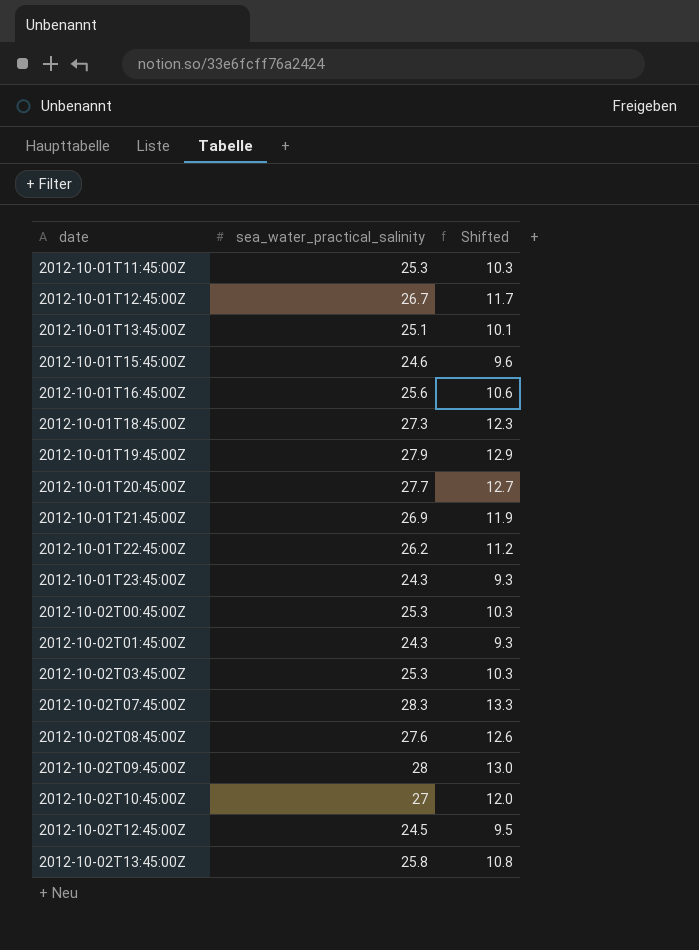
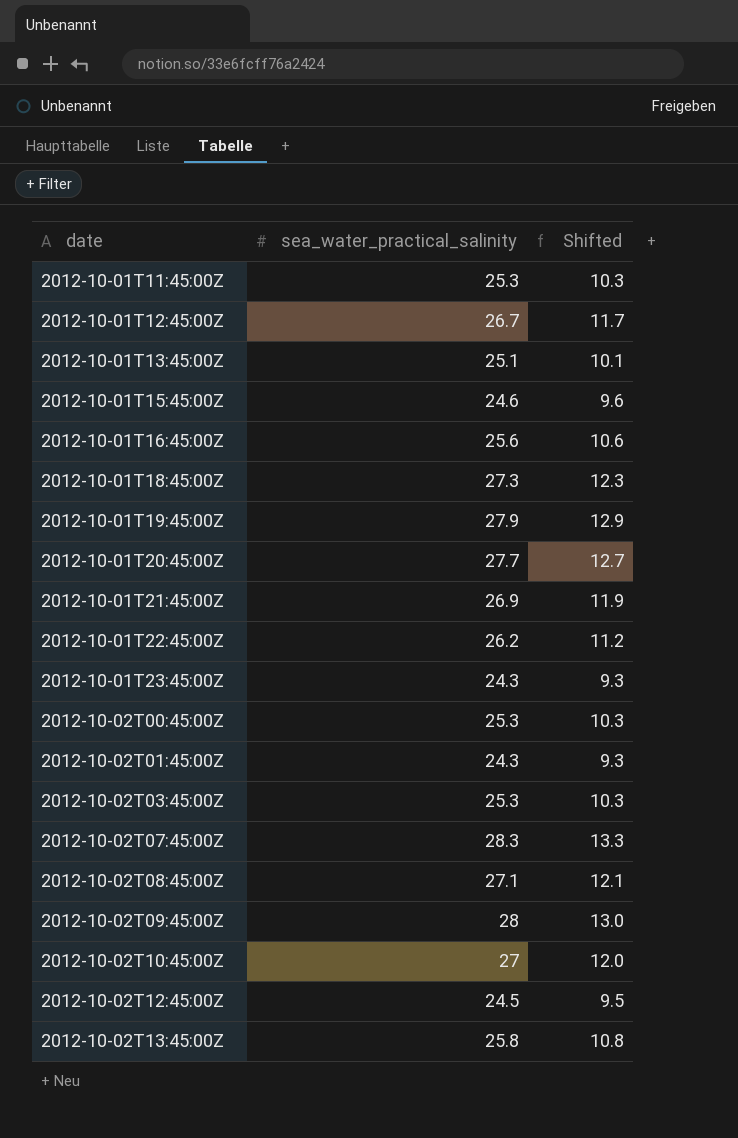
2012-10-02T08:45:00Z | sea_water_practical_salinity: 27.6 -> 27.1
2012-10-02T08:45:00Z | Shifted: 12.6 -> 12.1

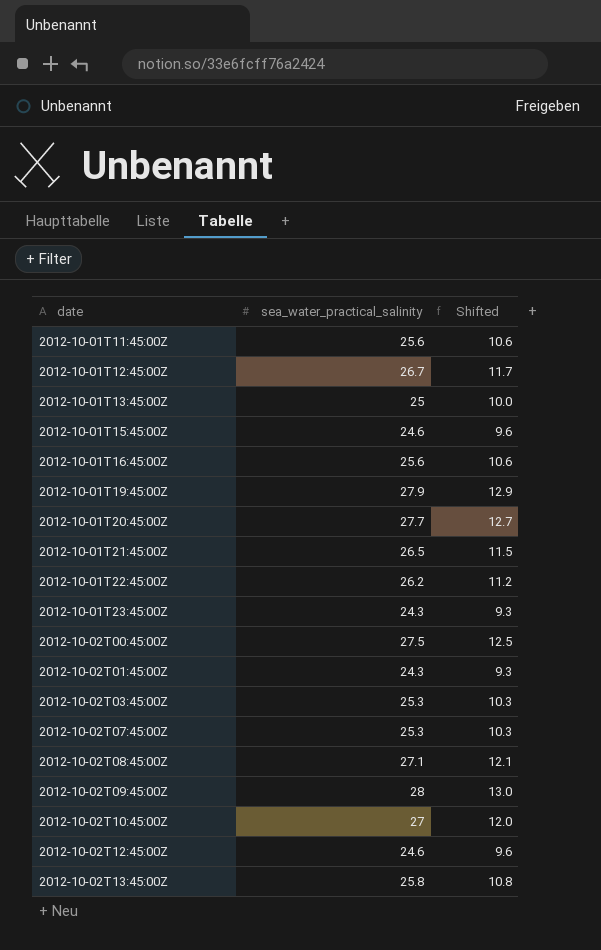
row 2012-10-01T18:45:00Z: 27.3 | 12.3 -> none
2012-10-01T11:45:00Z | sea_water_practical_salinity: 25.3 -> 25.6
2012-10-01T11:45:00Z | Shifted: 10.3 -> 10.6
2012-10-01T13:45:00Z | sea_water_practical_salinity: 25.1 -> 25
2012-10-01T13:45:00Z | Shifted: 10.1 -> 10.0
2012-10-01T21:45:00Z | sea_water_practical_salinity: 26.9 -> 26.5
2012-10-01T21:45:00Z | Shifted: 11.9 -> 11.5
2012-10-02T00:45:00Z | sea_water_practical_salinity: 25.3 -> 27.5
2012-10-02T00:45:00Z | Shifted: 10.3 -> 12.5
2012-10-02T07:45:00Z | sea_water_practical_salinity: 28.3 -> 25.3
2012-10-02T07:45:00Z | Shifted: 13.3 -> 10.3
2012-10-02T12:45:00Z | sea_water_practical_salinity: 24.5 -> 24.6
2012-10-02T12:45:00Z | Shifted: 9.5 -> 9.6

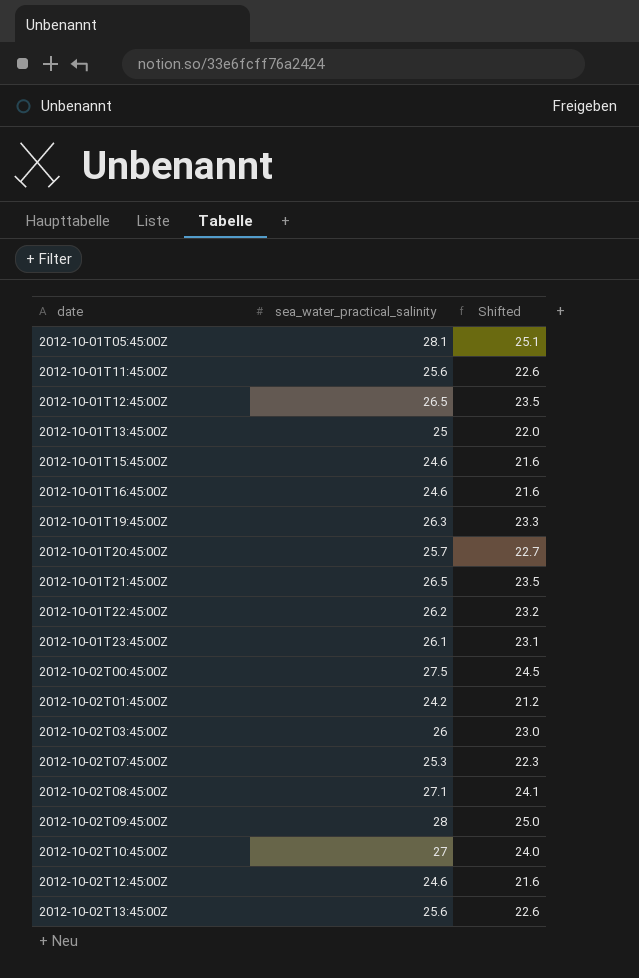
column Shifted | formula: [sea_water_practical_salinity] - 15 -> [sea_water_practical_salinity] - 3
row 2012-10-01T05:45:00Z: none -> 28.1 | 25.1
2012-10-01T12:45:00Z | sea_water_practical_salinity: 26.7 -> 26.5
2012-10-01T16:45:00Z | sea_water_practical_salinity: 25.6 -> 24.6
2012-10-01T19:45:00Z | sea_water_practical_salinity: 27.9 -> 26.3
2012-10-01T20:45:00Z | sea_water_practical_salinity: 27.7 -> 25.7
2012-10-01T23:45:00Z | sea_water_practical_salinity: 24.3 -> 26.1
2012-10-02T01:45:00Z | sea_water_practical_salinity: 24.3 -> 24.2
2012-10-02T03:45:00Z | sea_water_practical_salinity: 25.3 -> 26
2012-10-02T13:45:00Z | sea_water_practical_salinity: 25.8 -> 25.6

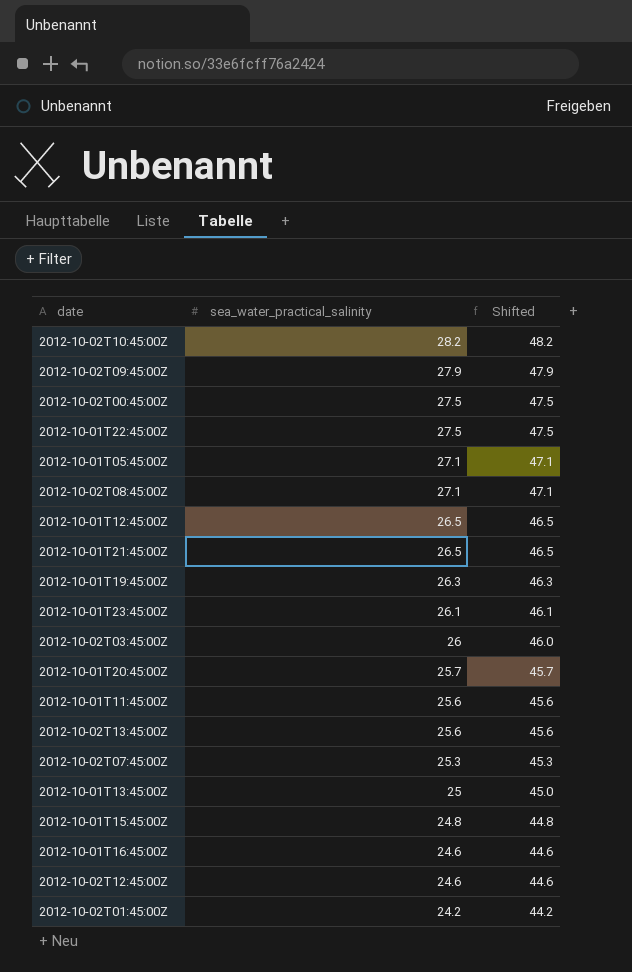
row order: date ascending -> sea_water_practical_salinity descending
column Shifted | formula: [sea_water_practical_salinity] - 3 -> [sea_water_practical_salinity] + 20
2012-10-02T10:45:00Z | sea_water_practical_salinity: 27 -> 28.2
2012-10-02T09:45:00Z | sea_water_practical_salinity: 28 -> 27.9
2012-10-01T22:45:00Z | sea_water_practical_salinity: 26.2 -> 27.5
2012-10-01T05:45:00Z | sea_water_practical_salinity: 28.1 -> 27.1
2012-10-01T15:45:00Z | sea_water_practical_salinity: 24.6 -> 24.8

